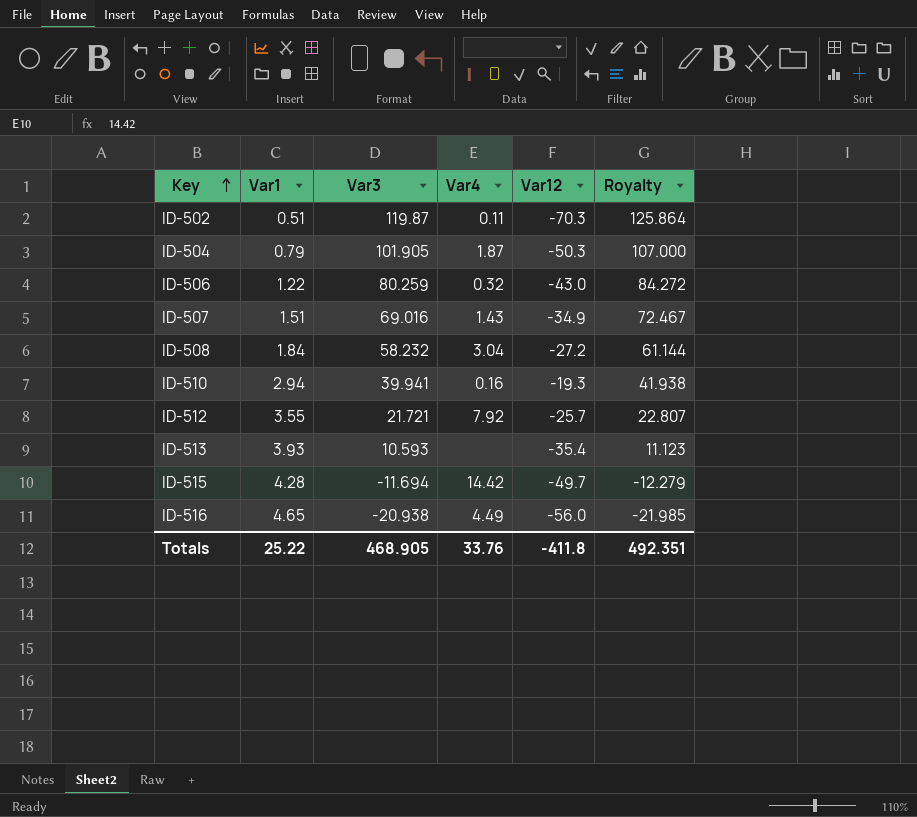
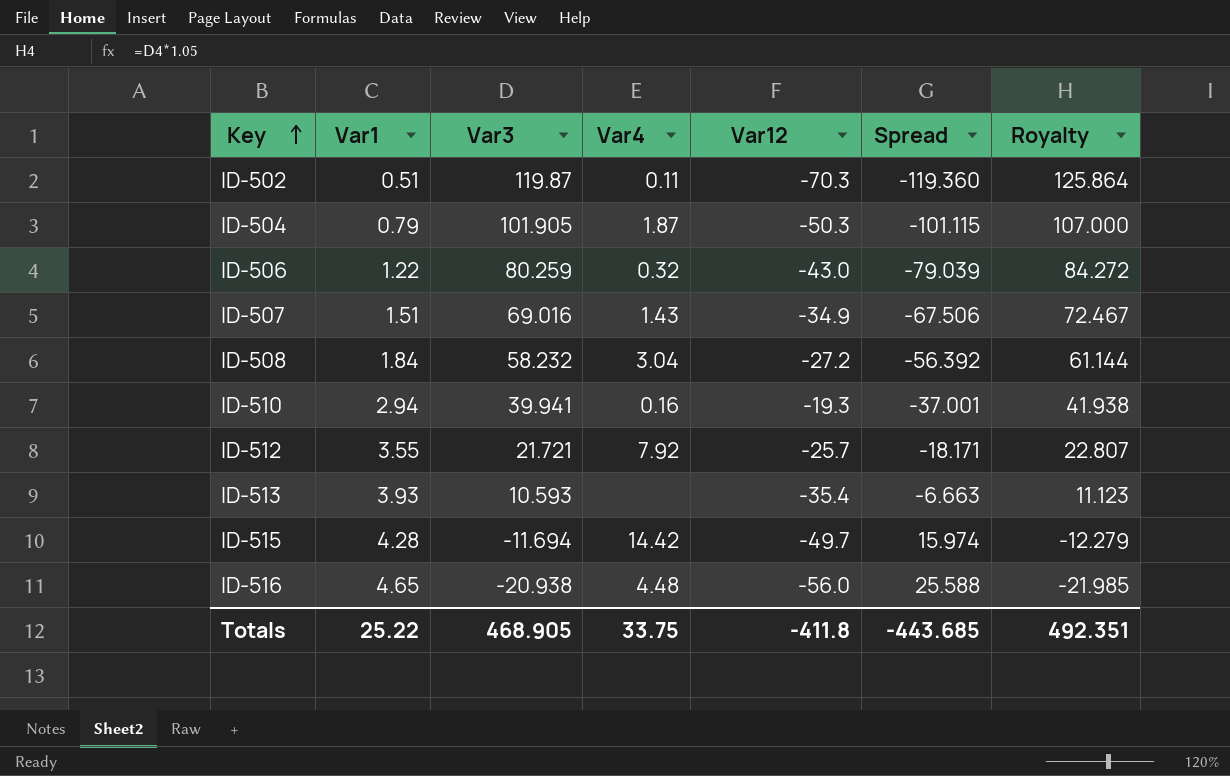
column Spread | formula: none -> [Var1] - [Var3]
ID-516 | Var4: 4.49 -> 4.48
Totals | Var4: 33.76 -> 33.75

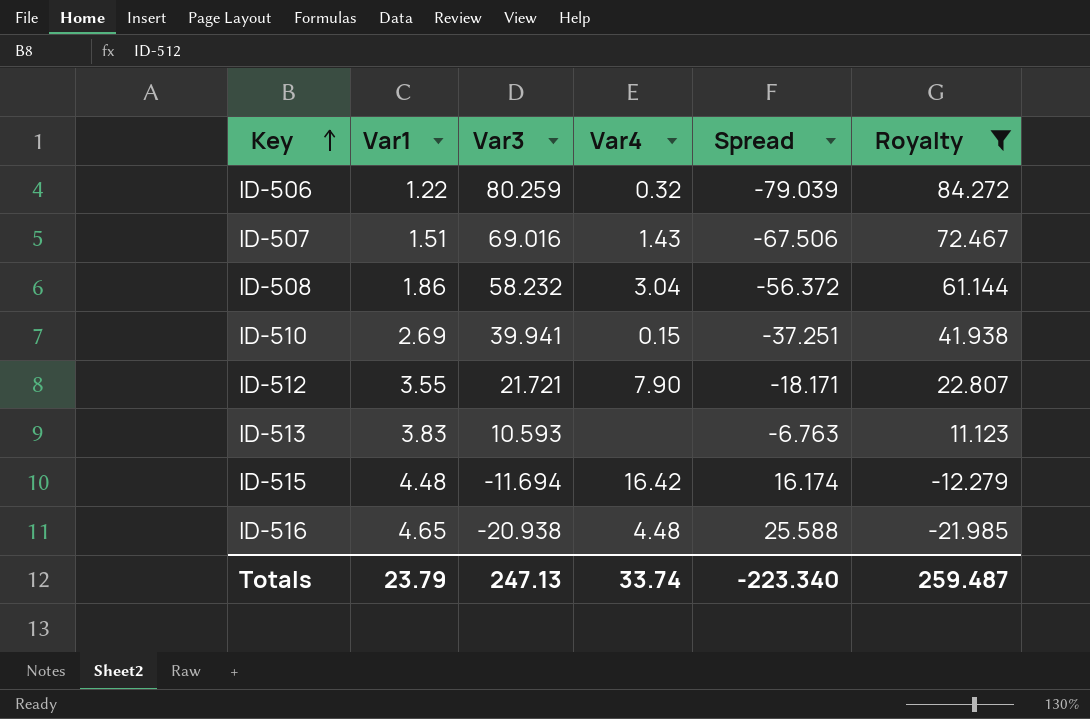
filter: none -> Royalty <= 84.272
column Var12 | position: 5 -> none
ID-508 | Var1: 1.84 -> 1.86
ID-508 | Spread: -56.392 -> -56.372
ID-510 | Var1: 2.94 -> 2.69
ID-510 | Var4: 0.16 -> 0.15
ID-510 | Spread: -37.001 -> -37.251
ID-512 | Var4: 7.92 -> 7.90
ID-513 | Var1: 3.93 -> 3.83
ID-513 | Spread: -6.663 -> -6.763
ID-515 | Var1: 4.28 -> 4.48
ID-515 | Var4: 14.42 -> 16.42
ID-515 | Spread: 15.974 -> 16.174
Totals | Var1: 25.22 -> 23.79
Totals | Var3: 468.905 -> 247.13
Totals | Var4: 33.75 -> 33.74
Totals | Spread: -443.685 -> -223.340
Totals | Royalty: 492.351 -> 259.487

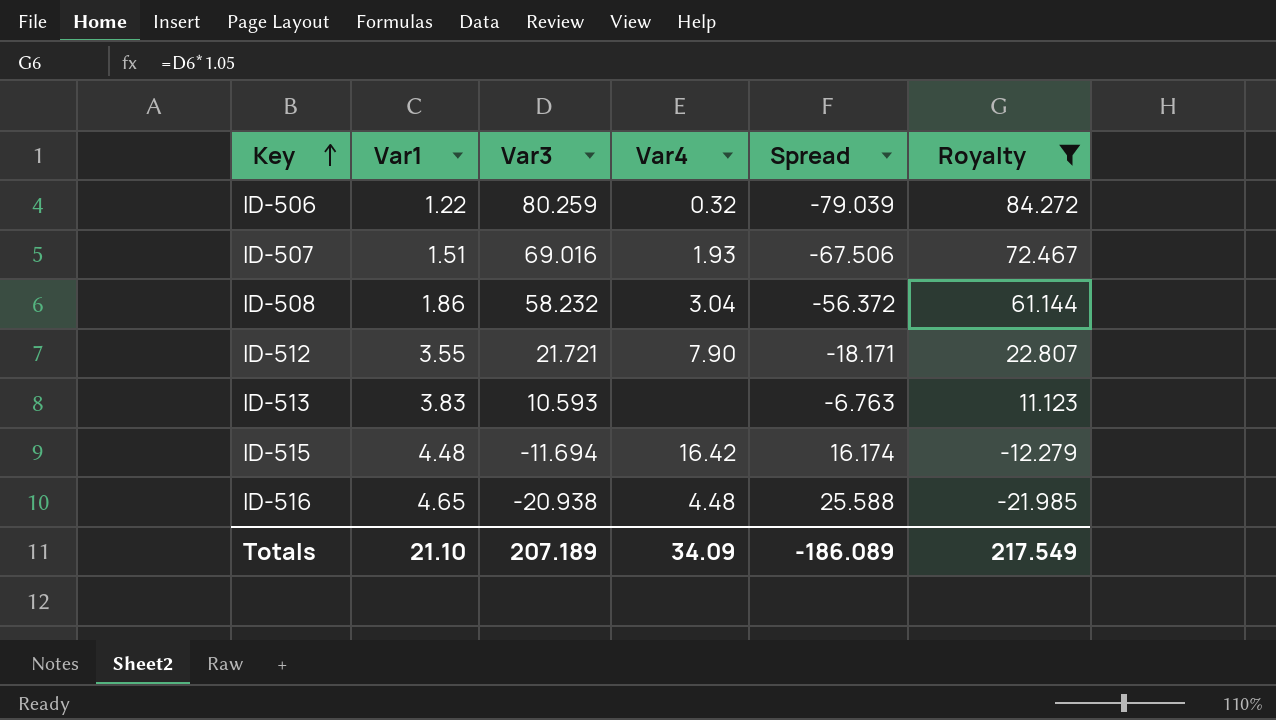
row ID-510: 2.69 | 39.941 | 0.15 | -37.251 | 41.938 -> none
ID-507 | Var4: 1.43 -> 1.93
Totals | Var1: 23.79 -> 21.10
Totals | Var3: 247.13 -> 207.189
Totals | Var4: 33.74 -> 34.09
Totals | Spread: -223.340 -> -186.089
Totals | Royalty: 259.487 -> 217.549

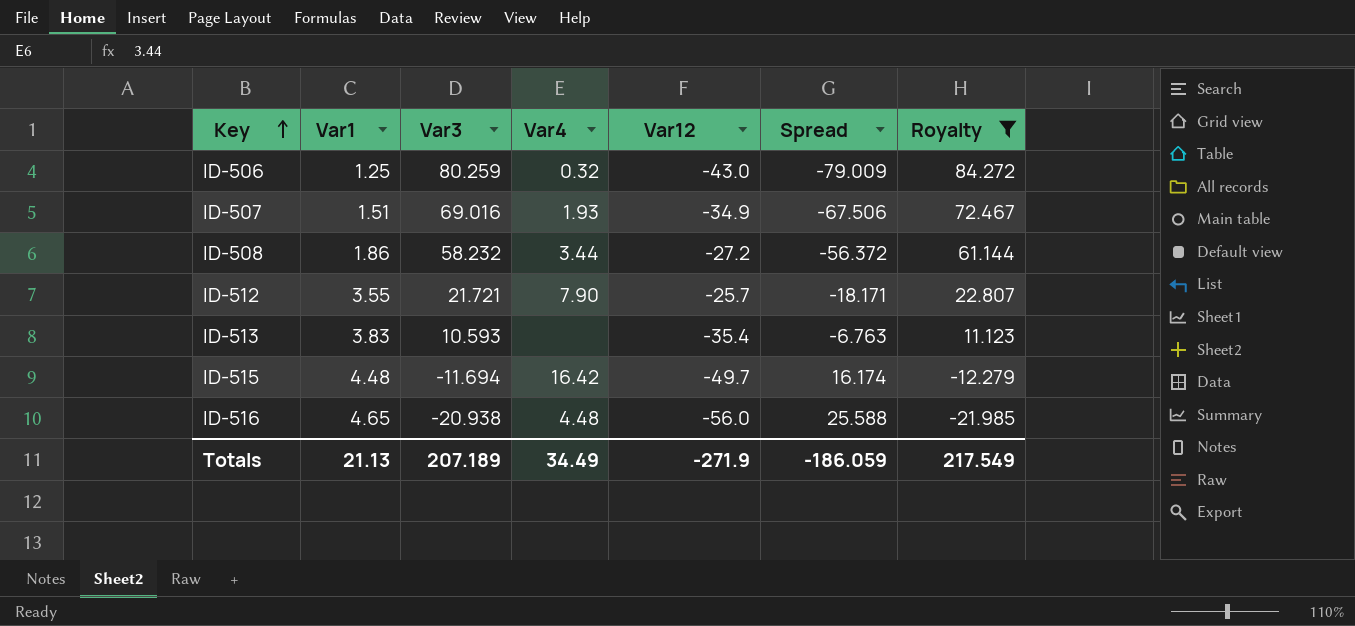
column Var12 | position: none -> 5
ID-506 | Var1: 1.22 -> 1.25
ID-506 | Spread: -79.039 -> -79.009
ID-508 | Var4: 3.04 -> 3.44
Totals | Var1: 21.10 -> 21.13
Totals | Var4: 34.09 -> 34.49
Totals | Spread: -186.089 -> -186.059

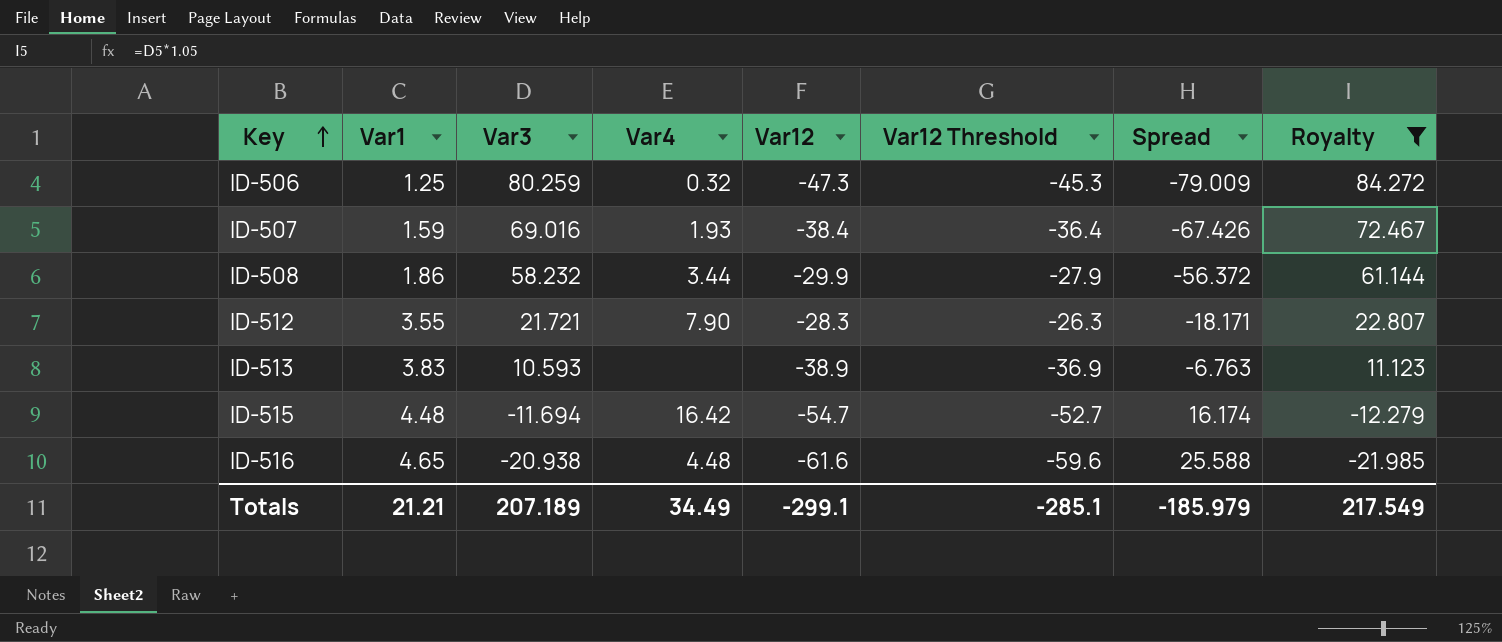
column Var12 Threshold | formula: none -> [Var12] + 2
ID-506 | Var12: -43.0 -> -47.3
ID-507 | Var1: 1.51 -> 1.59
ID-507 | Var12: -34.9 -> -38.4
ID-507 | Spread: -67.506 -> -67.426
ID-508 | Var12: -27.2 -> -29.9
ID-512 | Var12: -25.7 -> -28.3
ID-513 | Var12: -35.4 -> -38.9
ID-515 | Var12: -49.7 -> -54.7
ID-516 | Var12: -56.0 -> -61.6
Totals | Var1: 21.13 -> 21.21
Totals | Var12: -271.9 -> -299.1
Totals | Spread: -186.059 -> -185.979

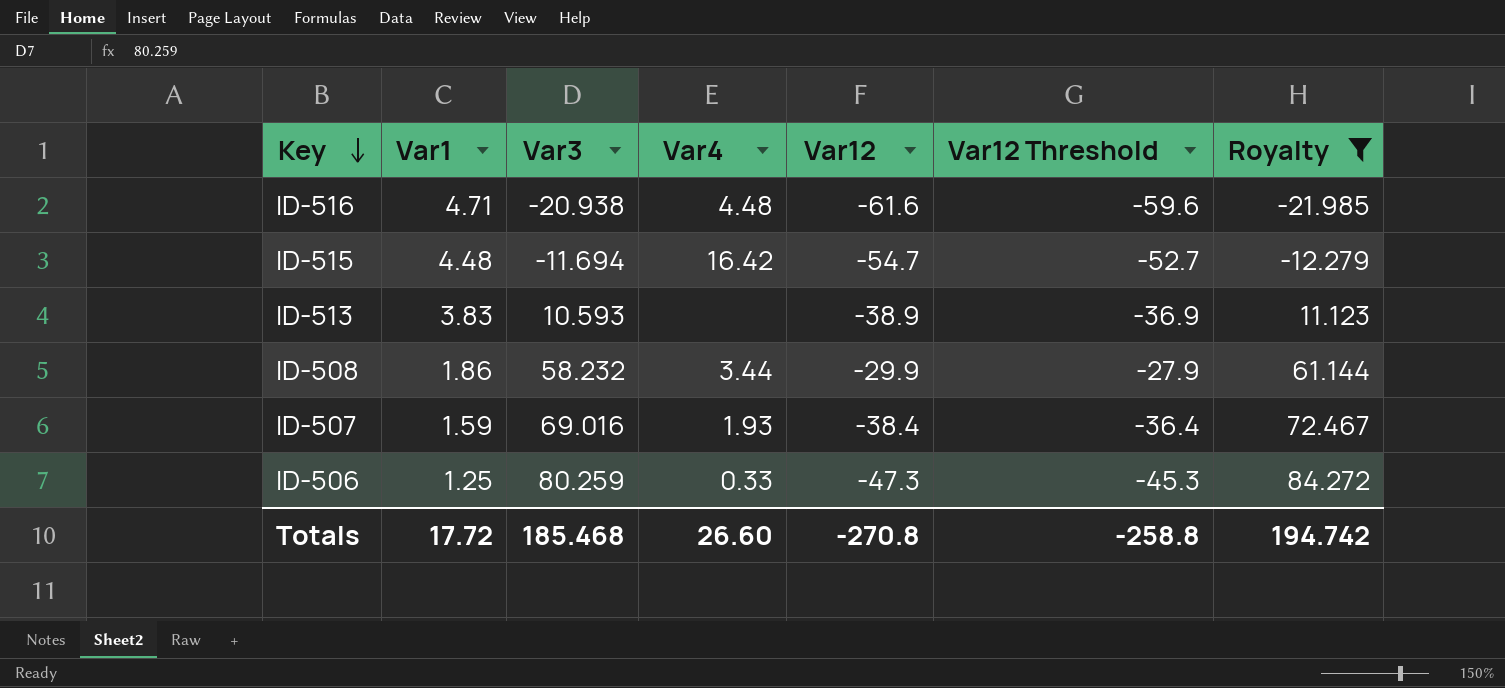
row order: Key ascending -> Key descending
column Spread | formula: [Var1] - [Var3] -> none
row ID-512: 3.55 | 21.721 | 7.90 | -28.3 | -26.3 | -18.171 | 22.807 -> none
ID-516 | Var1: 4.65 -> 4.71
ID-506 | Var4: 0.32 -> 0.33
Totals | Var1: 21.21 -> 17.72
Totals | Var3: 207.189 -> 185.468
Totals | Var4: 34.49 -> 26.60
Totals | Var12: -299.1 -> -270.8
Totals | Var12 Threshold: -285.1 -> -258.8
Totals | Royalty: 217.549 -> 194.742

